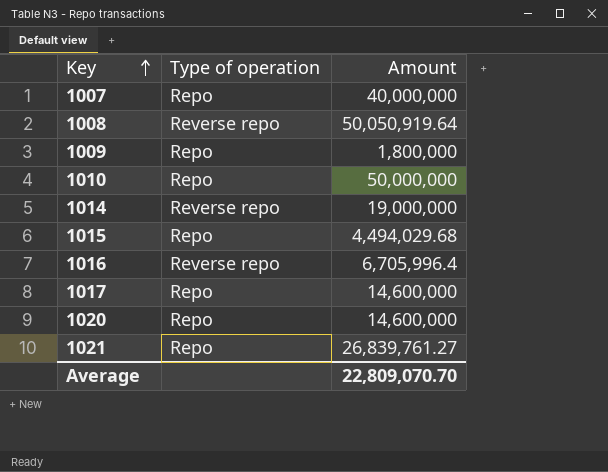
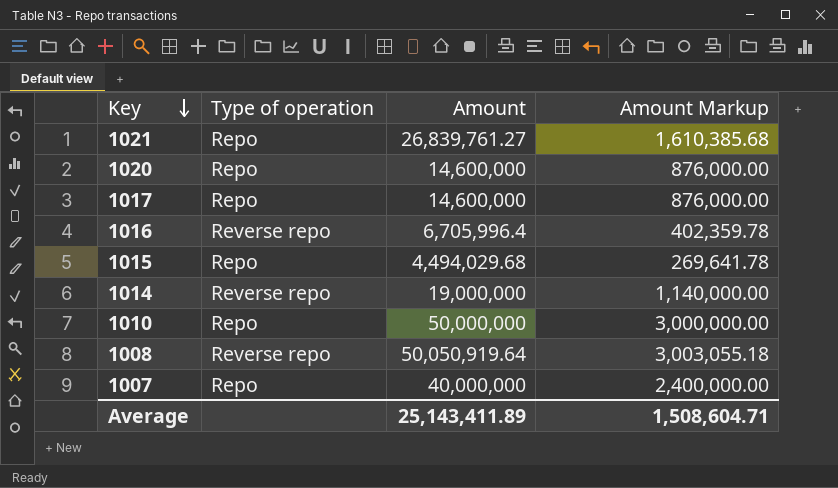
row order: Key ascending -> Key descending
column Amount Markup | formula: none -> [Amount] * 0.06
row 1009: Repo | 1,800,000 -> none
Average | Amount: 22,809,070.70 -> 25,143,411.89

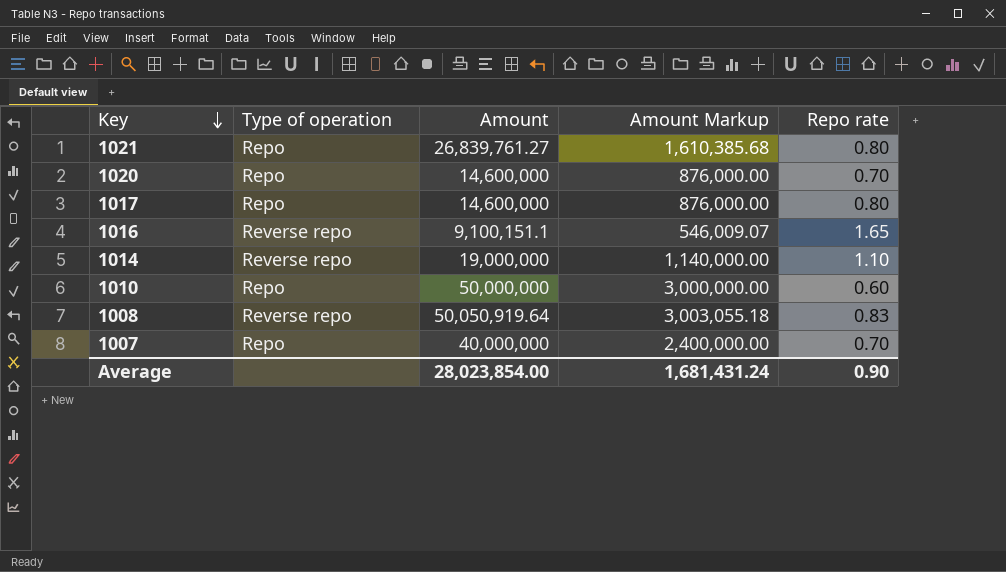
column Repo rate | position: none -> 5
row 1015: Repo | 4,494,029.68 | 269,641.78 -> none
1016 | Amount: 6,705,996.4 -> 9,100,151.1
1016 | Amount Markup: 402,359.78 -> 546,009.07
Average | Amount: 25,143,411.89 -> 28,023,854.00
Average | Amount Markup: 1,508,604.71 -> 1,681,431.24

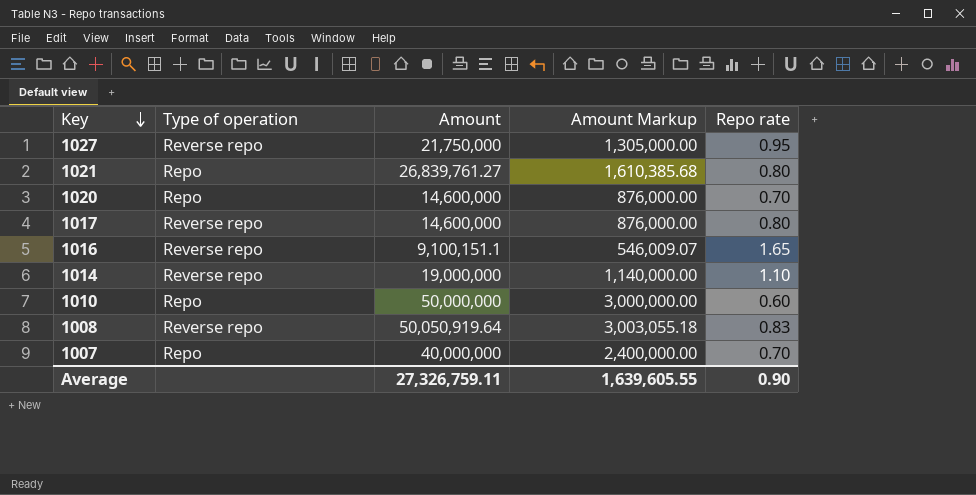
row 1027: none -> Reverse repo | 21,750,000 | 1,305,000.00 | 0.95
1017 | Type of operation: Repo -> Reverse repo
Average | Amount: 28,023,854.00 -> 27,326,759.11
Average | Amount Markup: 1,681,431.24 -> 1,639,605.55

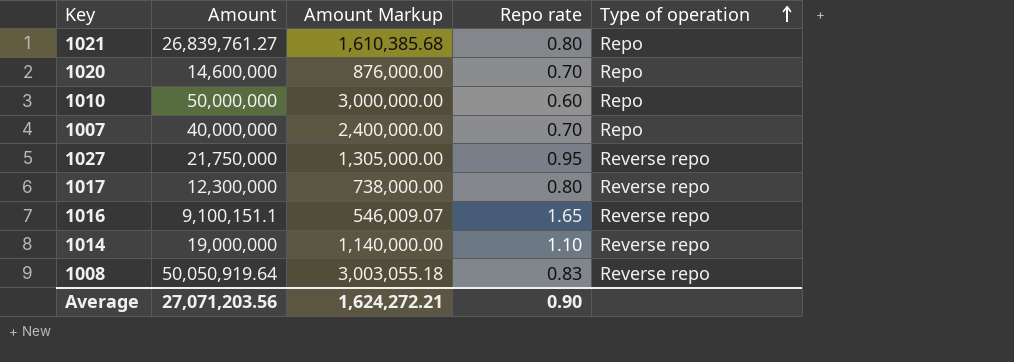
row order: Key descending -> Type of operation ascending
column Type of operation | position: 2 -> 5
1017 | Amount: 14,600,000 -> 12,300,000
1017 | Amount Markup: 876,000.00 -> 738,000.00
Average | Amount: 27,326,759.11 -> 27,071,203.56
Average | Amount Markup: 1,639,605.55 -> 1,624,272.21

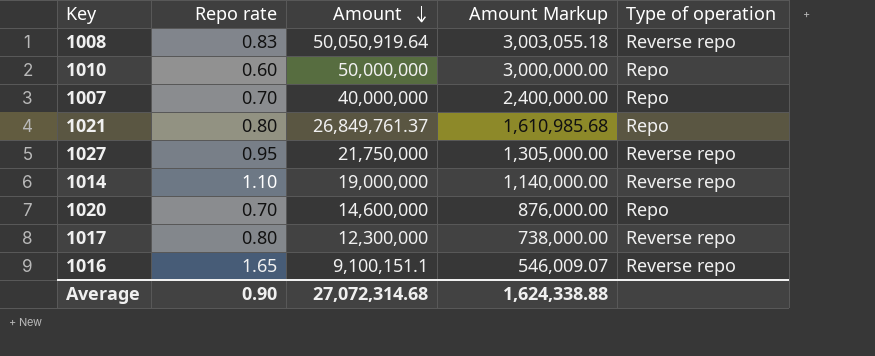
row order: Type of operation ascending -> Amount descending
column Repo rate | position: 4 -> 2
1021 | Amount: 26,839,761.27 -> 26,849,761.37
1021 | Amount Markup: 1,610,385.68 -> 1,610,985.68
Average | Amount: 27,071,203.56 -> 27,072,314.68
Average | Amount Markup: 1,624,272.21 -> 1,624,338.88

